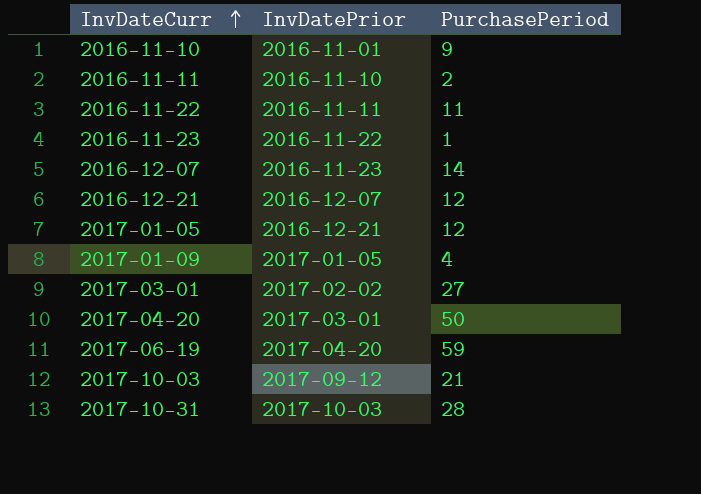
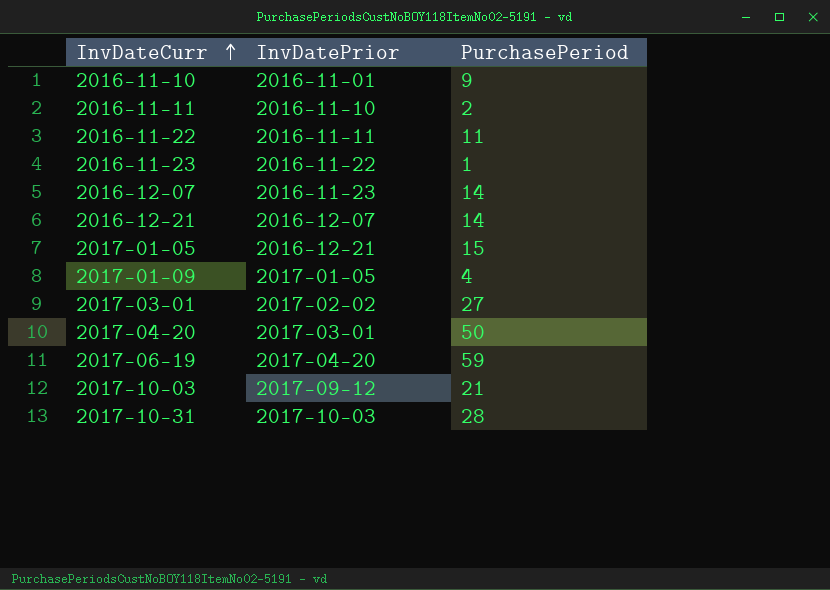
2016-12-21 | PurchasePeriod: 12 -> 14
2017-01-05 | PurchasePeriod: 12 -> 15

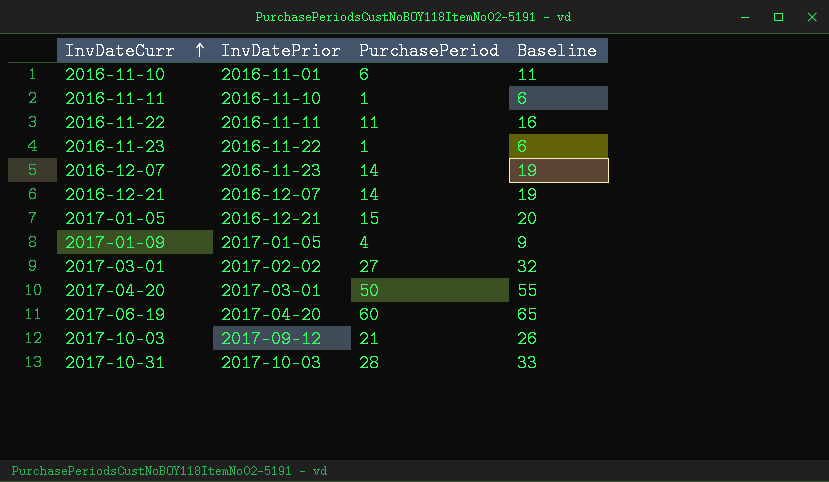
column Baseline | formula: none -> [PurchasePeriod] + 5
2016-11-10 | PurchasePeriod: 9 -> 6
2016-11-11 | PurchasePeriod: 2 -> 1
2017-06-19 | PurchasePeriod: 59 -> 60

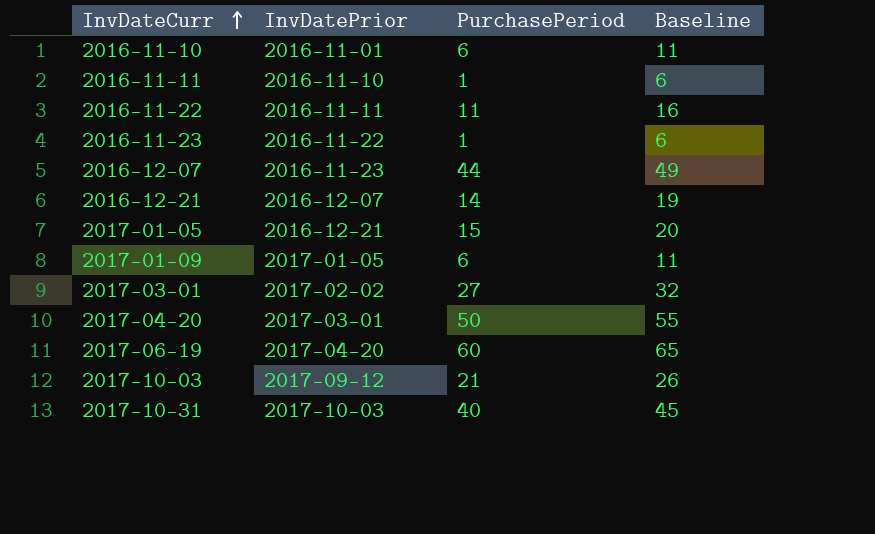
2016-12-07 | PurchasePeriod: 14 -> 44
2016-12-07 | Baseline: 19 -> 49
2017-01-09 | PurchasePeriod: 4 -> 6
2017-01-09 | Baseline: 9 -> 11
2017-10-31 | PurchasePeriod: 28 -> 40
2017-10-31 | Baseline: 33 -> 45

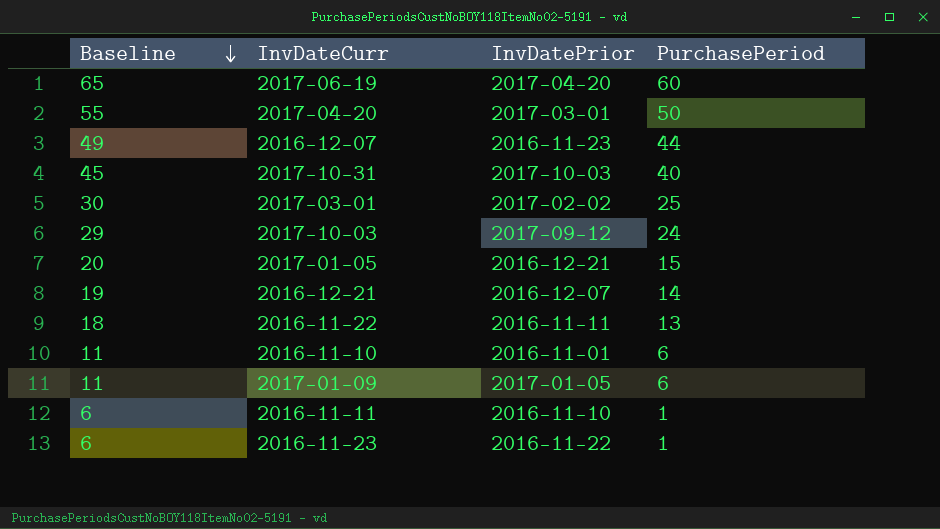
row order: InvDateCurr ascending -> Baseline descending
column Baseline | position: 4 -> 1
2017-03-01 | Baseline: 32 -> 30
2017-03-01 | PurchasePeriod: 27 -> 25
2017-10-03 | Baseline: 26 -> 29
2017-10-03 | PurchasePeriod: 21 -> 24
2016-11-22 | Baseline: 16 -> 18
2016-11-22 | PurchasePeriod: 11 -> 13

